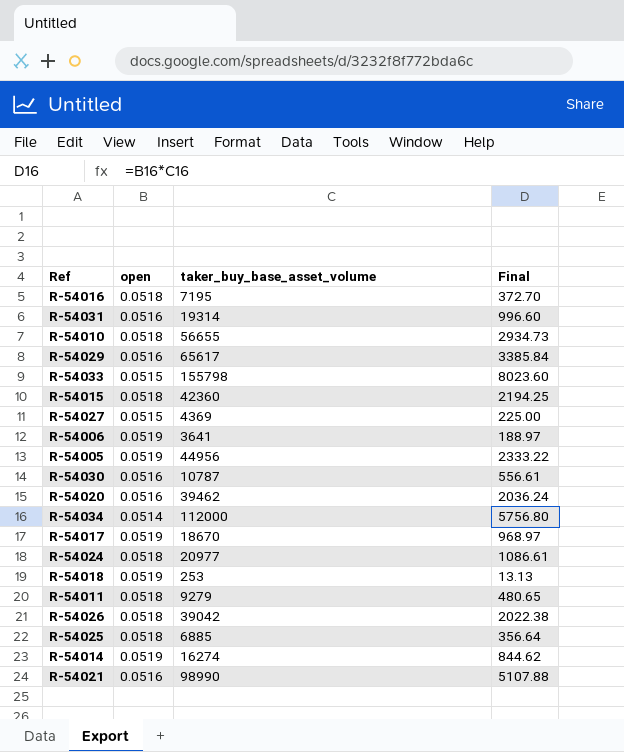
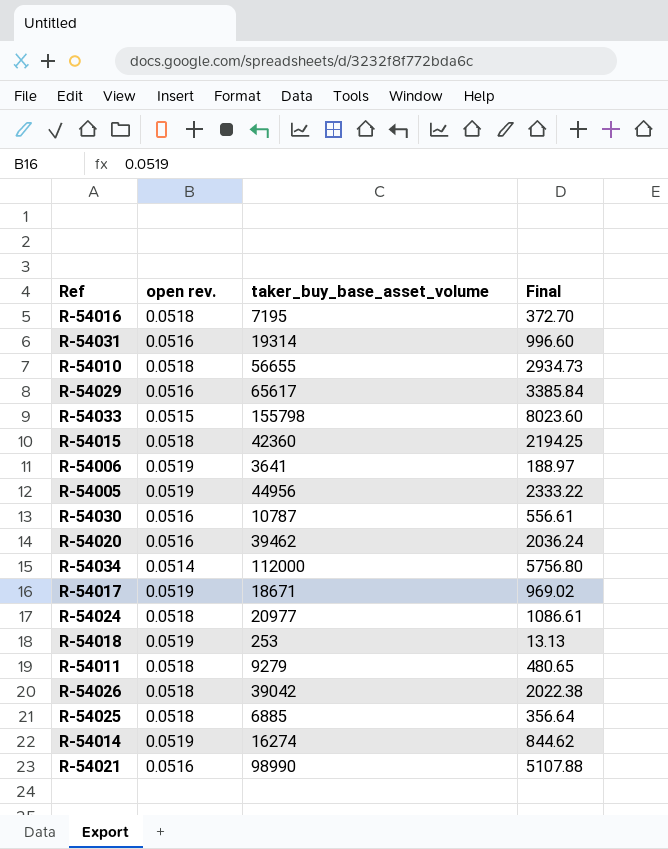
column name: open -> open rev.
row R-54027: 0.0515 | 4369 | 225.00 -> none
R-54017 | taker_buy_base_asset_volume: 18670 -> 18671
R-54017 | Final: 968.97 -> 969.02

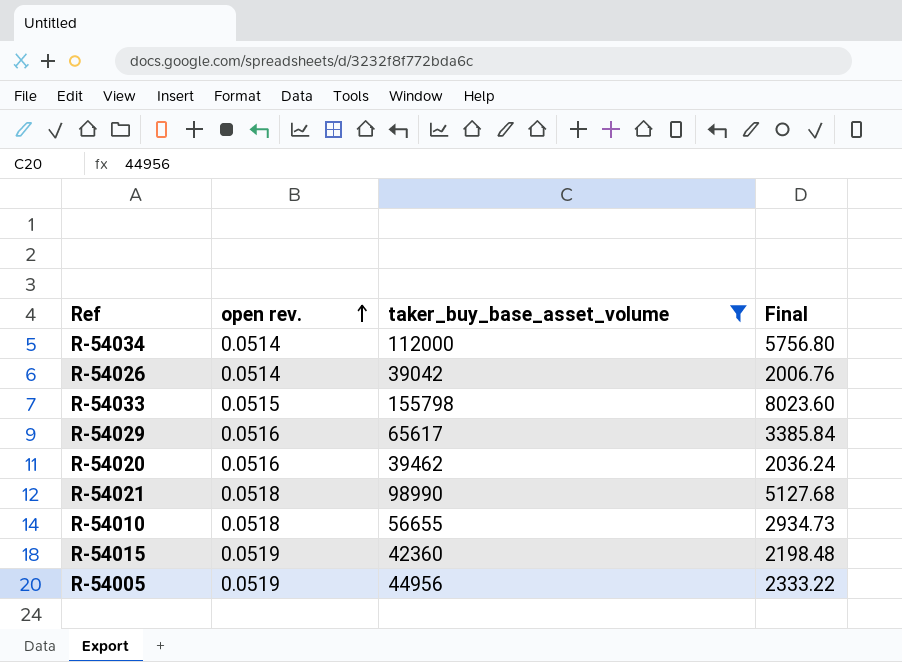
filter: none -> taker_buy_base_asset_volume >= 39042
row order: none -> open rev. ascending
R-54026 | open rev.: 0.0518 -> 0.0514
R-54026 | Final: 2022.38 -> 2006.76
R-54021 | open rev.: 0.0516 -> 0.0518
R-54021 | Final: 5107.88 -> 5127.68
R-54015 | open rev.: 0.0518 -> 0.0519
R-54015 | Final: 2194.25 -> 2198.48

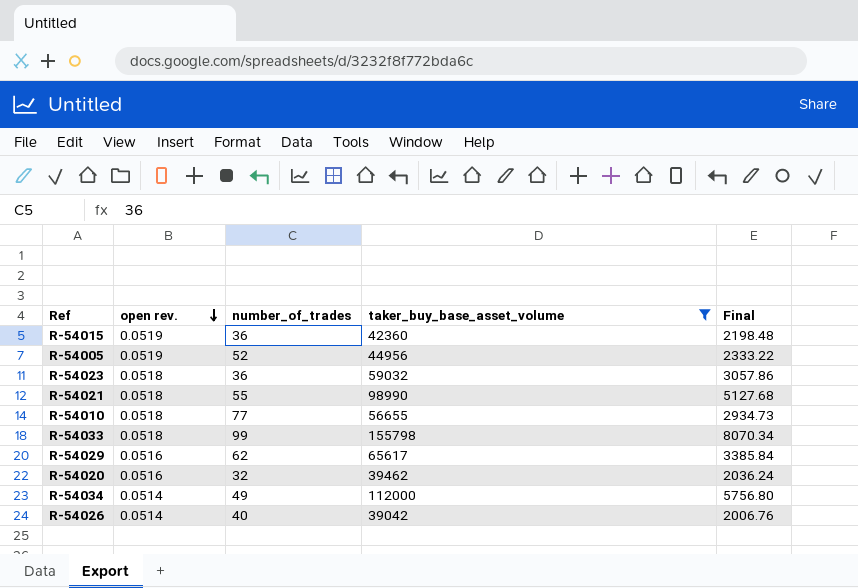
row order: open rev. ascending -> open rev. descending
column number_of_trades | position: none -> 3
row R-54023: none -> 0.0518 | 36 | 59032 | 3057.86
R-54033 | open rev.: 0.0515 -> 0.0518
R-54033 | Final: 8023.60 -> 8070.34

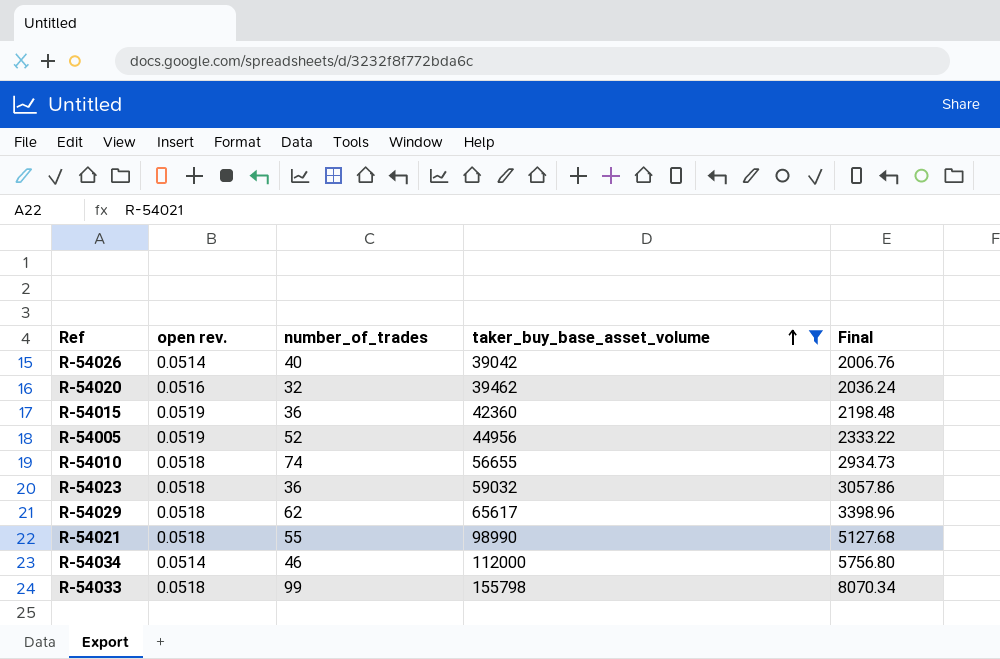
row order: open rev. descending -> taker_buy_base_asset_volume ascending
R-54010 | number_of_trades: 77 -> 74
R-54029 | open rev.: 0.0516 -> 0.0518
R-54029 | Final: 3385.84 -> 3398.96
R-54034 | number_of_trades: 49 -> 46

